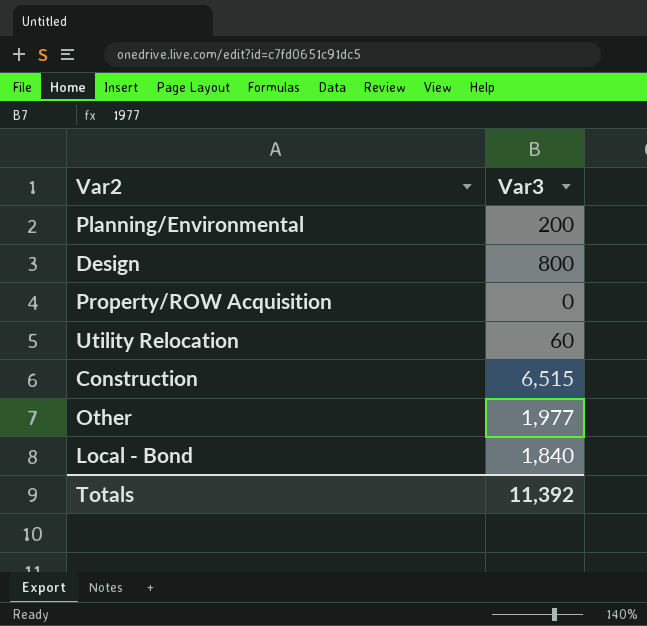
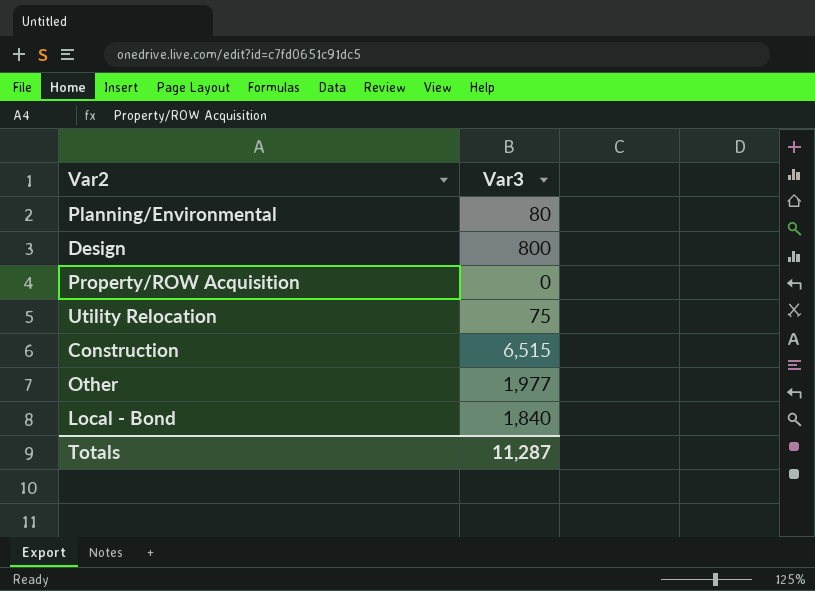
Planning/Environmental | Var3: 200 -> 80
Utility Relocation | Var3: 60 -> 75
Totals | Var3: 11,392 -> 11,287

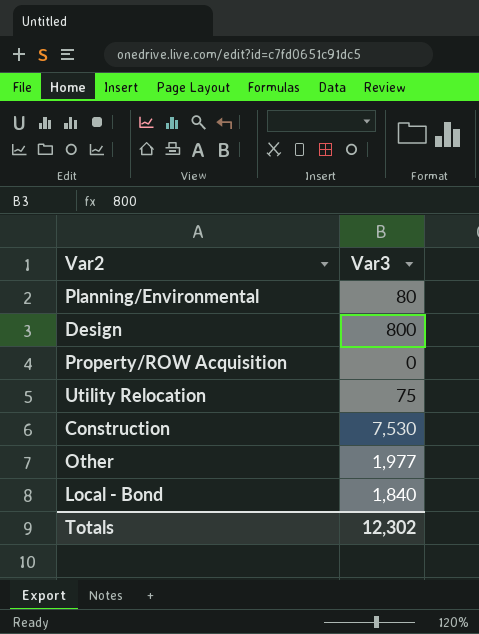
Construction | Var3: 6,515 -> 7,530
Totals | Var3: 11,287 -> 12,302

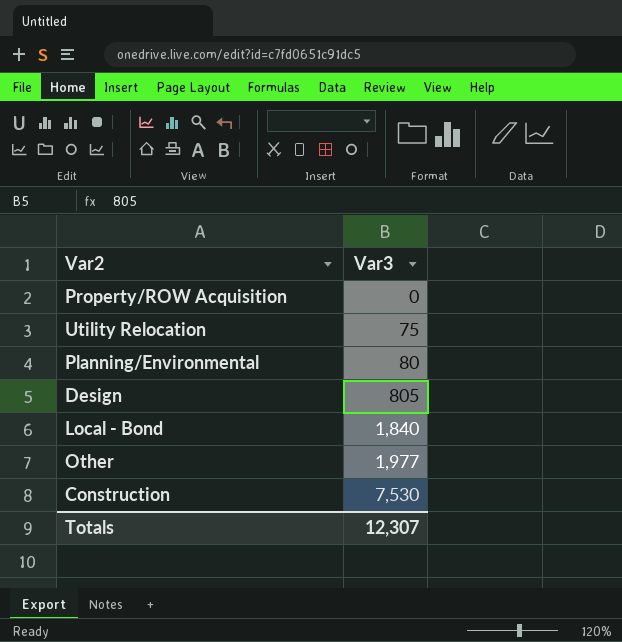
row order: none -> Var3 ascending
Design | Var3: 800 -> 805
Totals | Var3: 12,302 -> 12,307

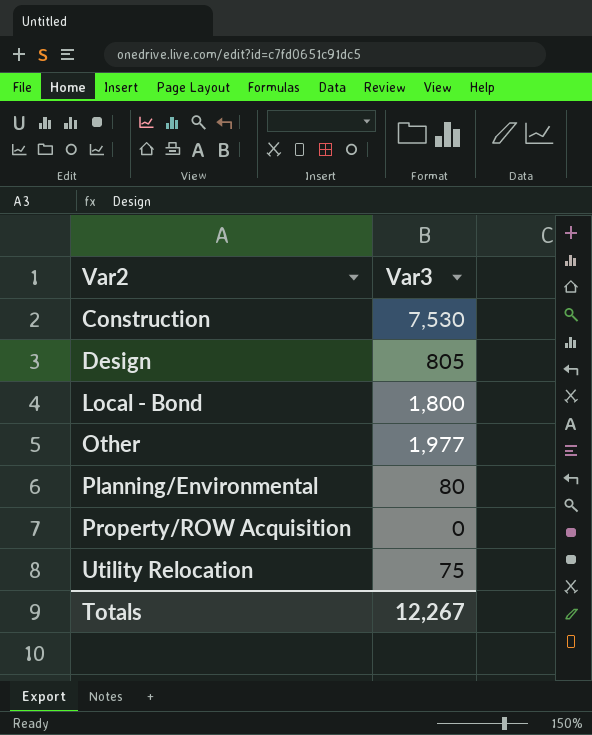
row order: Var3 ascending -> Var2 ascending
Local - Bond | Var3: 1,840 -> 1,800
Totals | Var3: 12,307 -> 12,267

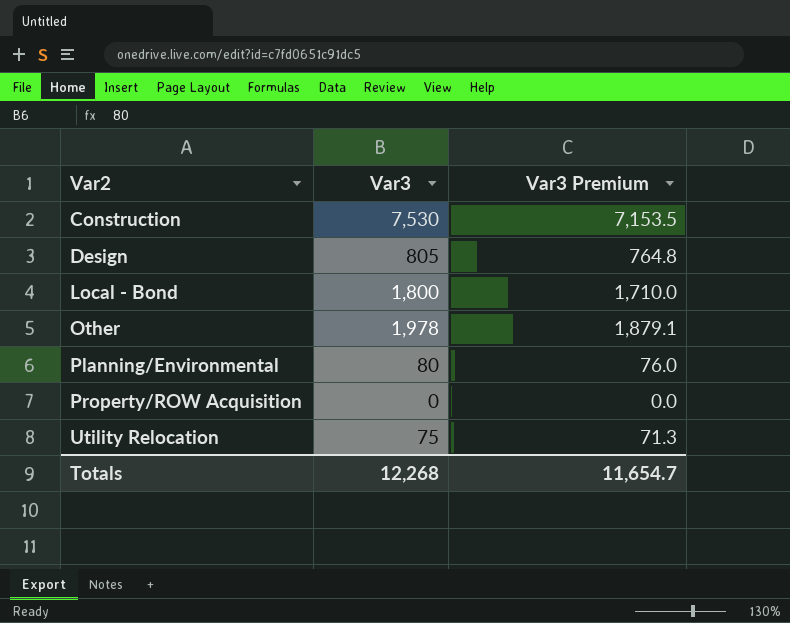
column Var3 Premium | formula: none -> [Var3] * 0.95
Other | Var3: 1,977 -> 1,978
Totals | Var3: 12,267 -> 12,268

